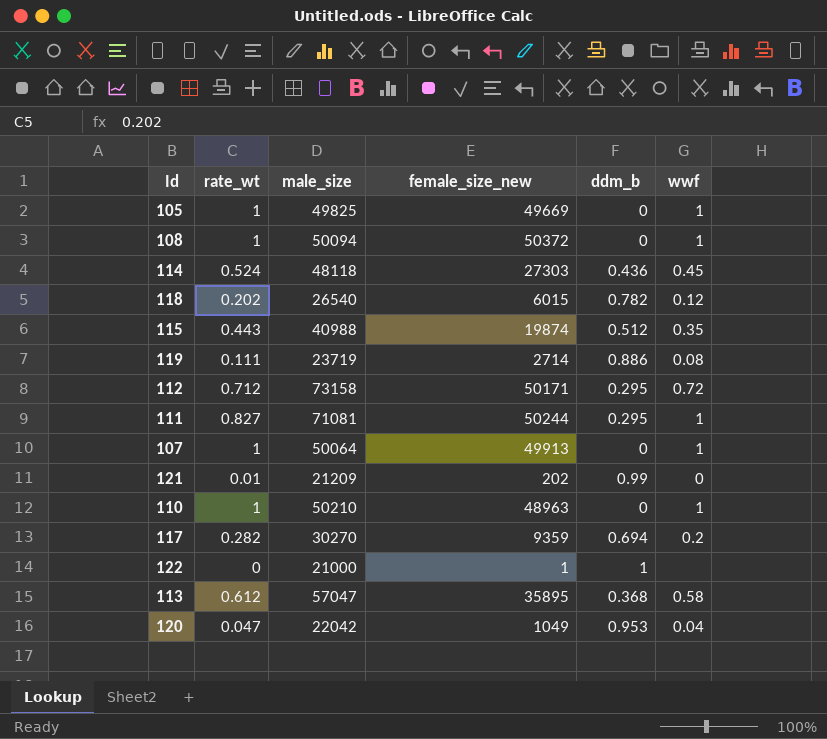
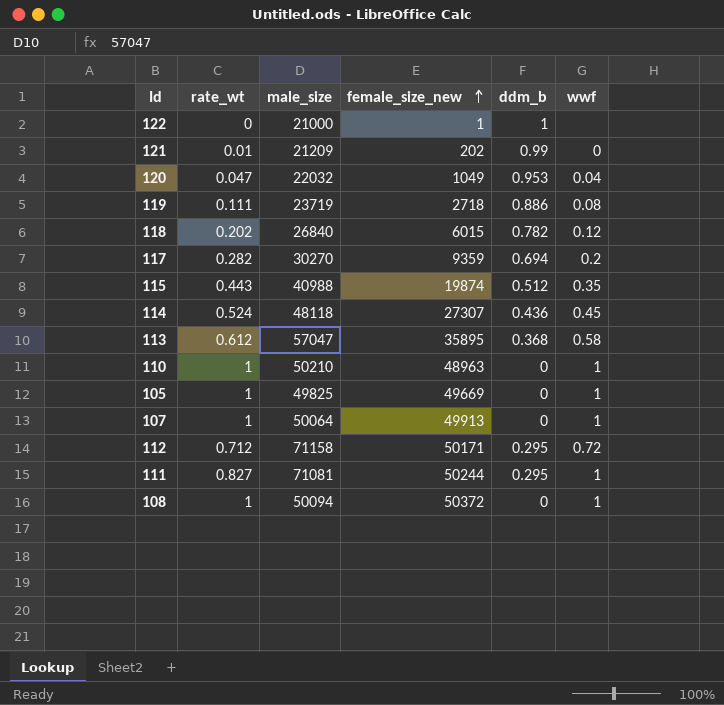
row order: none -> female_size_new ascending
120 | male_size: 22042 -> 22032
119 | female_size_new: 2714 -> 2718
118 | male_size: 26540 -> 26840
114 | female_size_new: 27303 -> 27307
112 | male_size: 73158 -> 71158

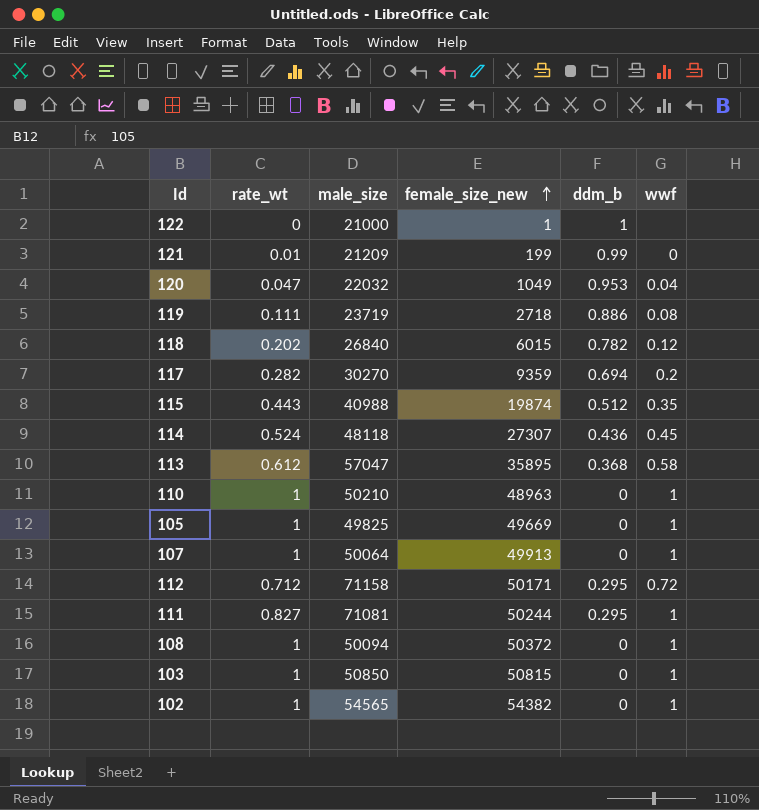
121 | female_size_new: 202 -> 199
row 103: none -> 1 | 50850 | 50815 | 0 | 1
row 102: none -> 1 | 54565 | 54382 | 0 | 1

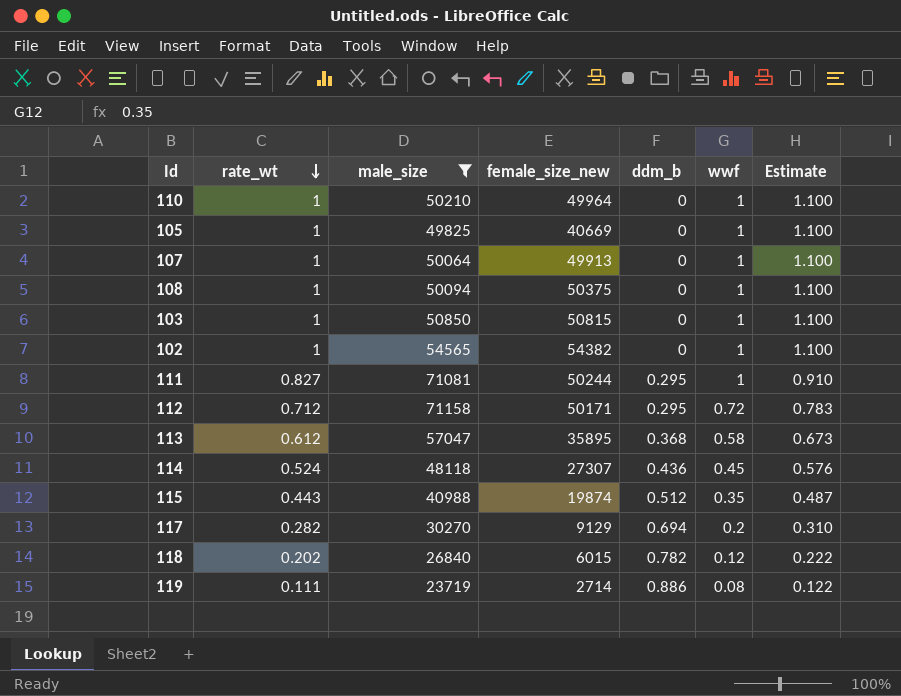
filter: none -> male_size >= 23719
row order: female_size_new ascending -> rate_wt descending
column Estimate | formula: none -> [rate_wt] * 1.1
110 | female_size_new: 48963 -> 49964
105 | female_size_new: 49669 -> 40669
108 | female_size_new: 50372 -> 50375
117 | female_size_new: 9359 -> 9129
119 | female_size_new: 2718 -> 2714

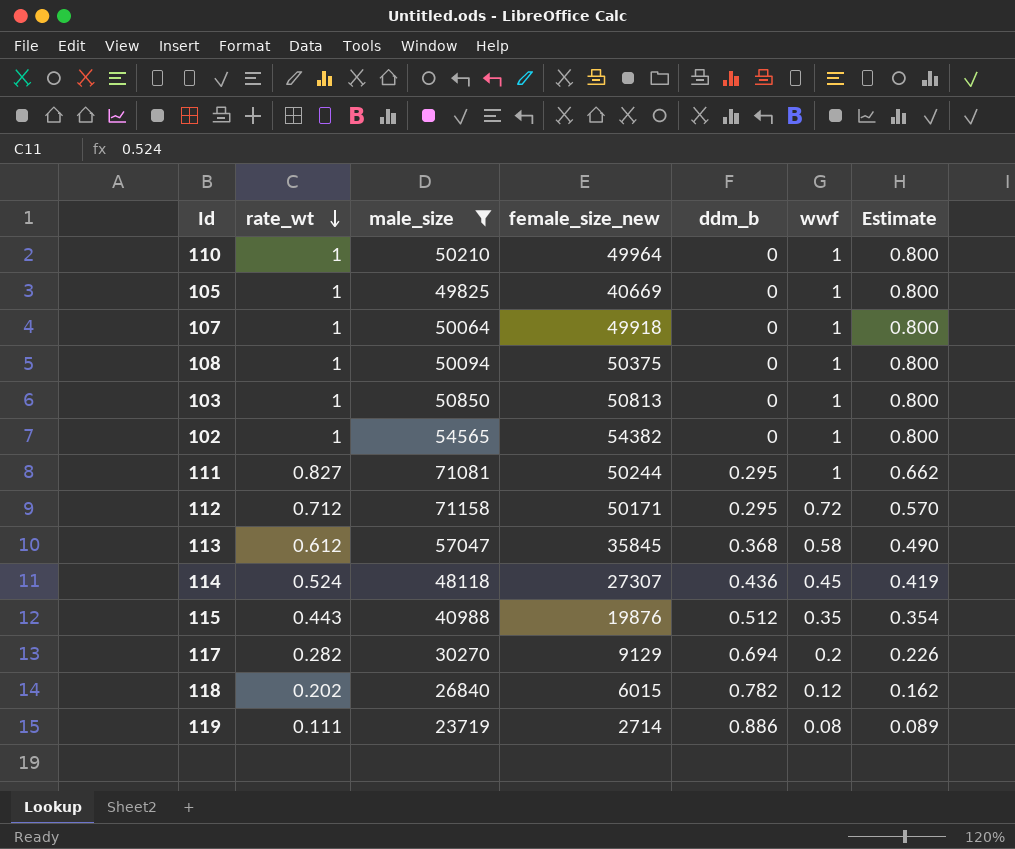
column Estimate | formula: [rate_wt] * 1.1 -> [rate_wt] * 0.8
107 | female_size_new: 49913 -> 49918
103 | female_size_new: 50815 -> 50813
113 | female_size_new: 35895 -> 35845
115 | female_size_new: 19874 -> 19876

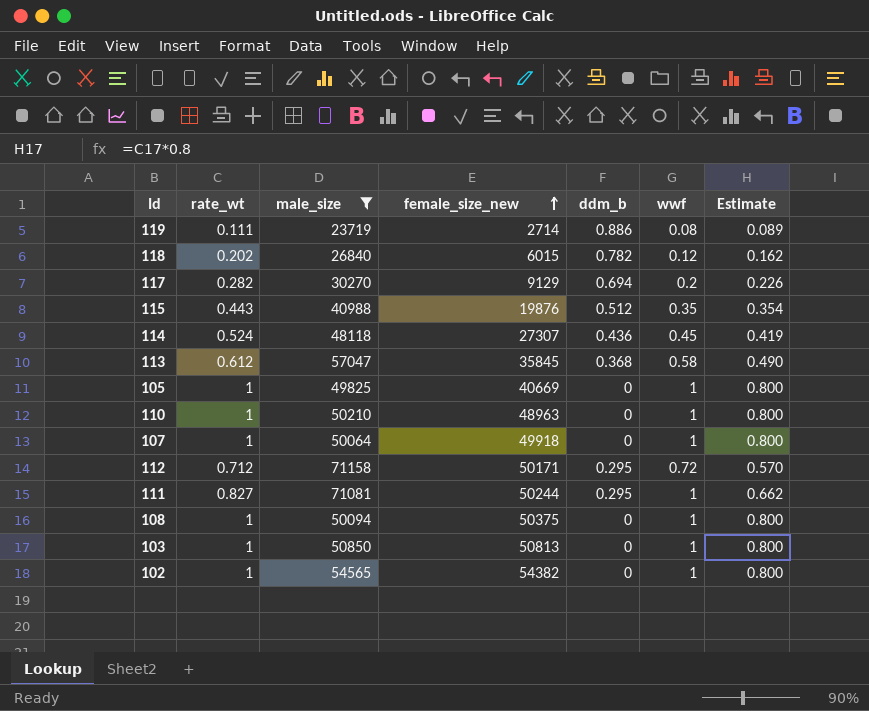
row order: rate_wt descending -> female_size_new ascending
110 | female_size_new: 49964 -> 48963

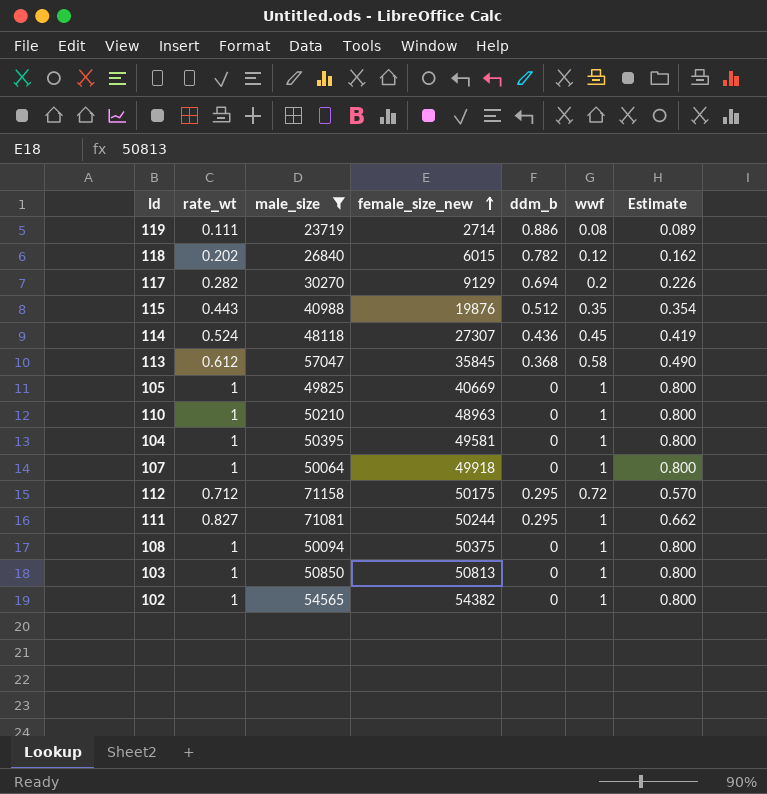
row 104: none -> 1 | 50395 | 49581 | 0 | 1 | 0.800
112 | female_size_new: 50171 -> 50175

